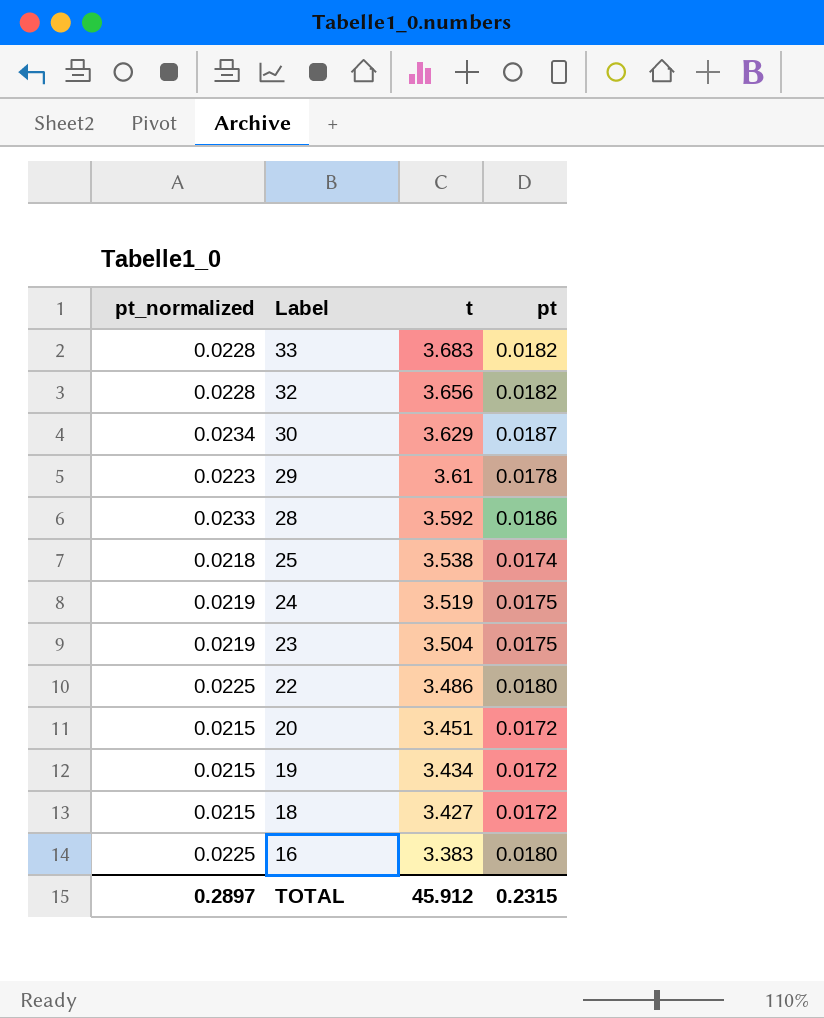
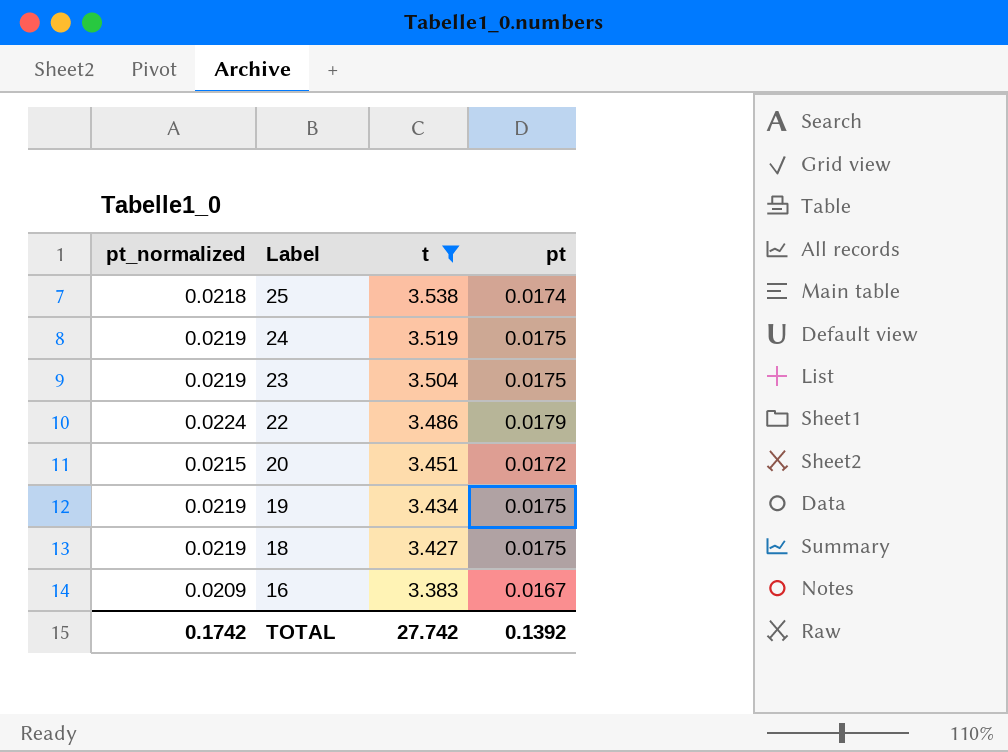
filter: none -> t <= 3.538
22 | pt_normalized: 0.0225 -> 0.0224
22 | pt: 0.0180 -> 0.0179
19 | pt_normalized: 0.0215 -> 0.0219
19 | pt: 0.0172 -> 0.0175
18 | pt_normalized: 0.0215 -> 0.0219
18 | pt: 0.0172 -> 0.0175
16 | pt_normalized: 0.0225 -> 0.0209
16 | pt: 0.0180 -> 0.0167
TOTAL | pt_normalized: 0.2897 -> 0.1742
TOTAL | t: 45.912 -> 27.742
TOTAL | pt: 0.2315 -> 0.1392

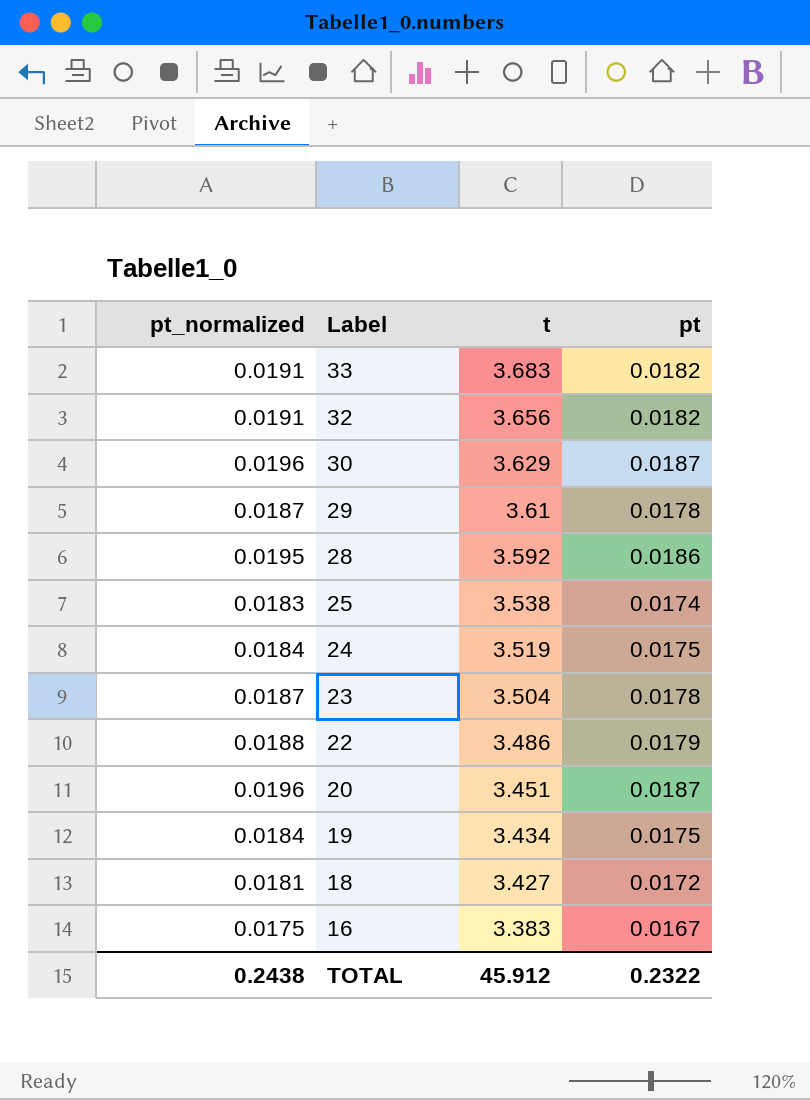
filter: t <= 3.538 -> none
column pt_normalized | formula: [pt] * 1.25 -> [pt] * 1.05
23 | pt: 0.0175 -> 0.0178
20 | pt: 0.0172 -> 0.0187
18 | pt: 0.0175 -> 0.0172
TOTAL | pt_normalized: 0.1742 -> 0.2438
TOTAL | t: 27.742 -> 45.912
TOTAL | pt: 0.1392 -> 0.2322

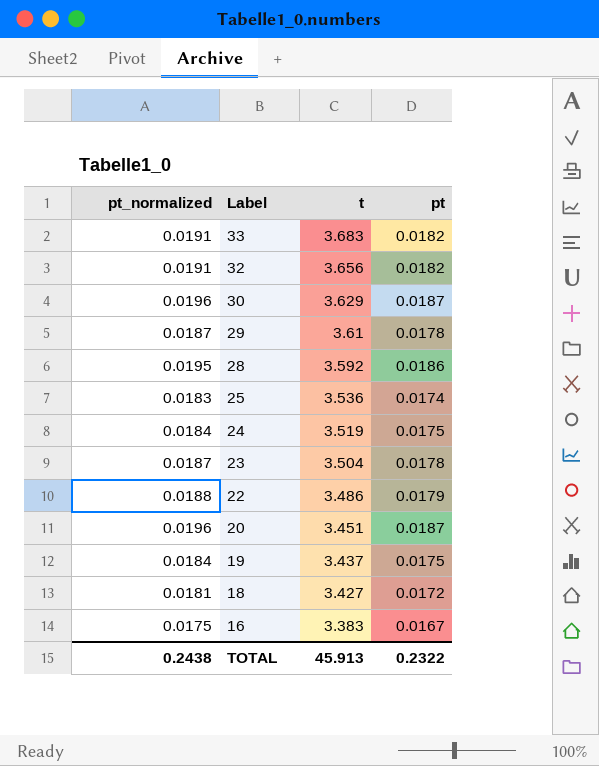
25 | t: 3.538 -> 3.536
19 | t: 3.434 -> 3.437
TOTAL | t: 45.912 -> 45.913

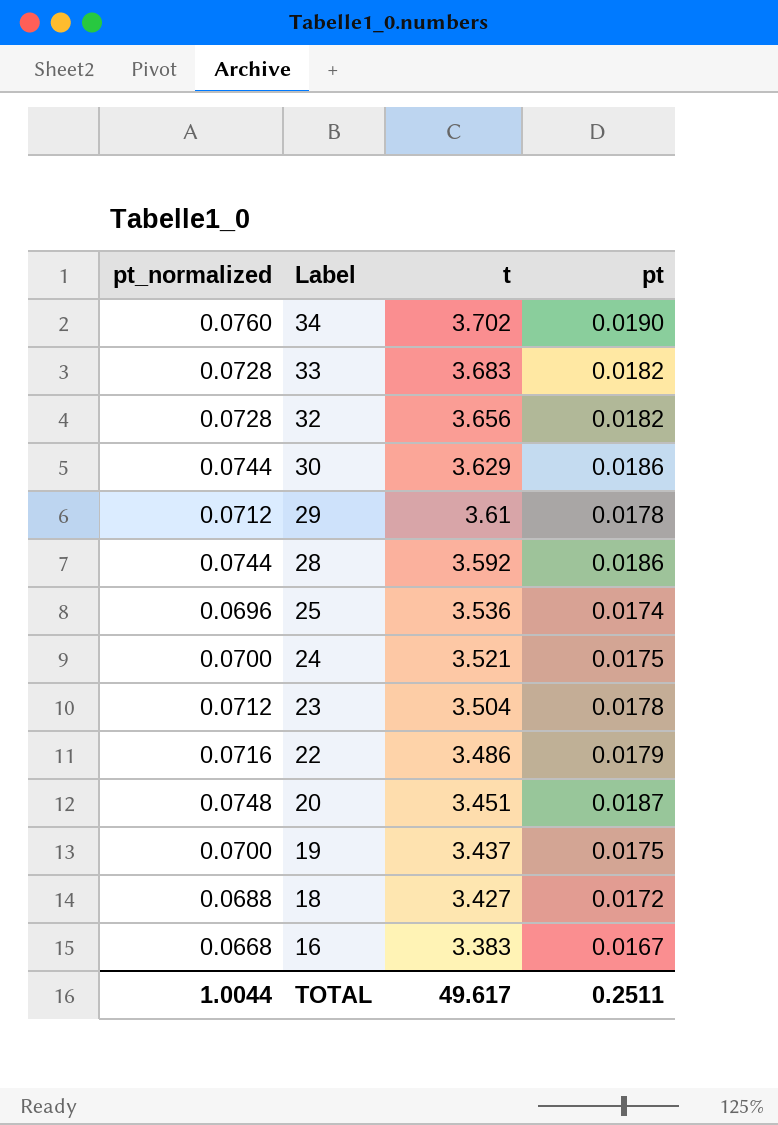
column pt_normalized | formula: [pt] * 1.05 -> [pt] * 4
row 34: none -> 0.0760 | 3.702 | 0.0190
30 | pt: 0.0187 -> 0.0186
24 | t: 3.519 -> 3.521
TOTAL | pt_normalized: 0.2438 -> 1.0044
TOTAL | t: 45.913 -> 49.617
TOTAL | pt: 0.2322 -> 0.2511

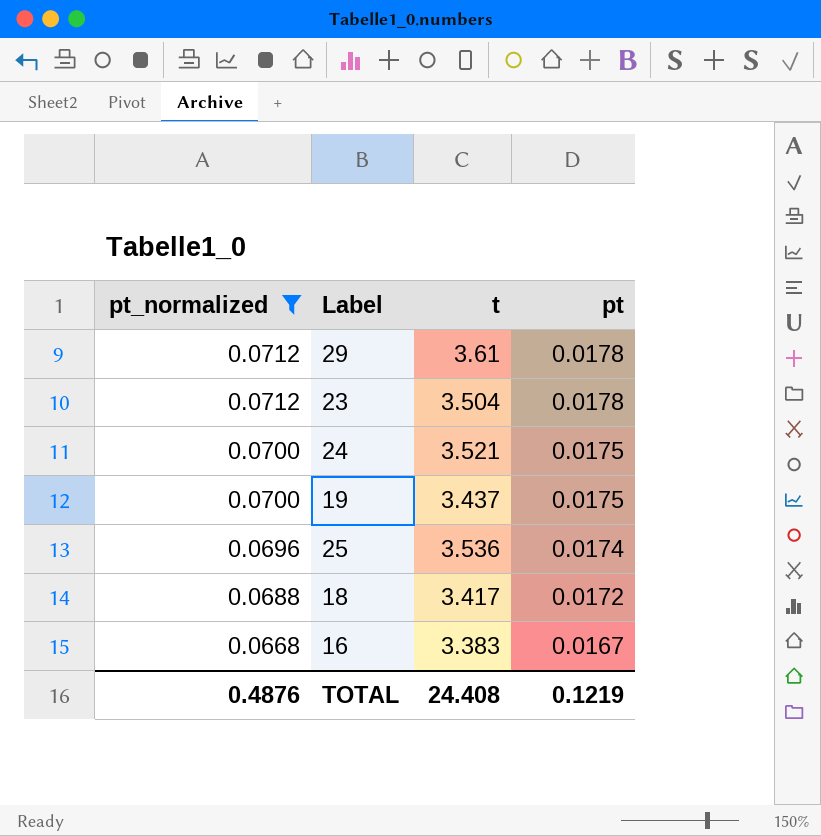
filter: none -> pt_normalized <= 0.0712
row order: Label descending -> pt_normalized descending
18 | t: 3.427 -> 3.417
TOTAL | pt_normalized: 1.0044 -> 0.4876
TOTAL | t: 49.617 -> 24.408
TOTAL | pt: 0.2511 -> 0.1219

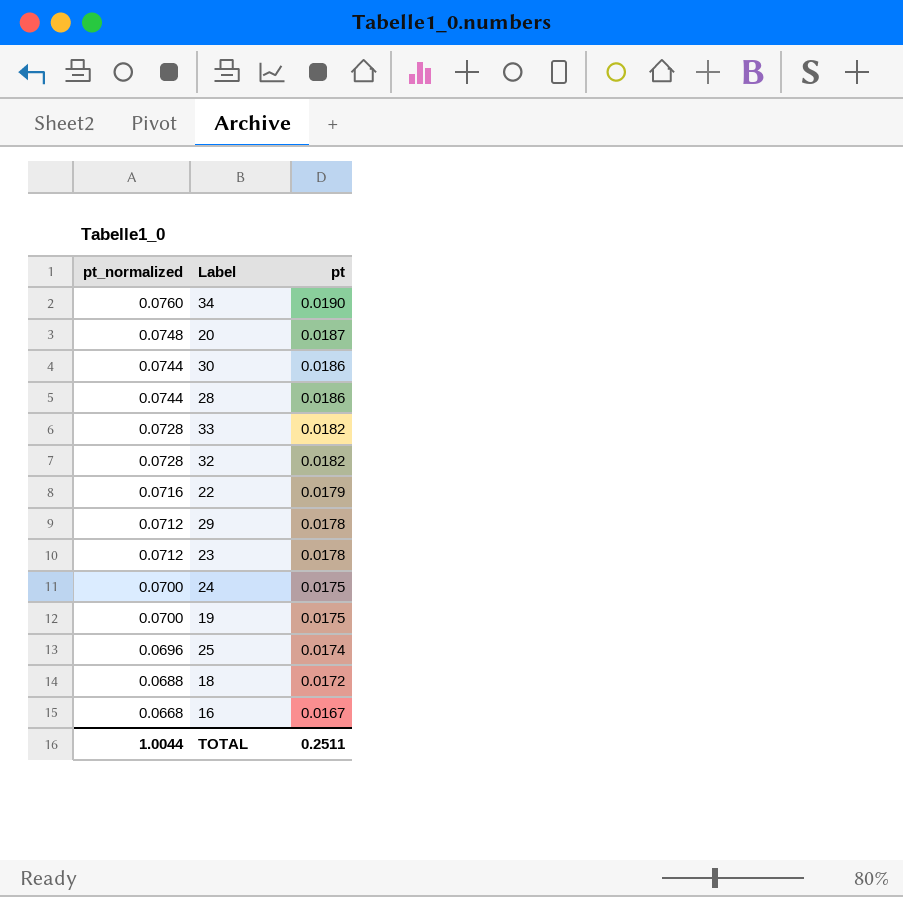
filter: pt_normalized <= 0.0712 -> none
column t | position: 3 -> none
TOTAL | pt_normalized: 0.4876 -> 1.0044
TOTAL | pt: 0.1219 -> 0.2511

